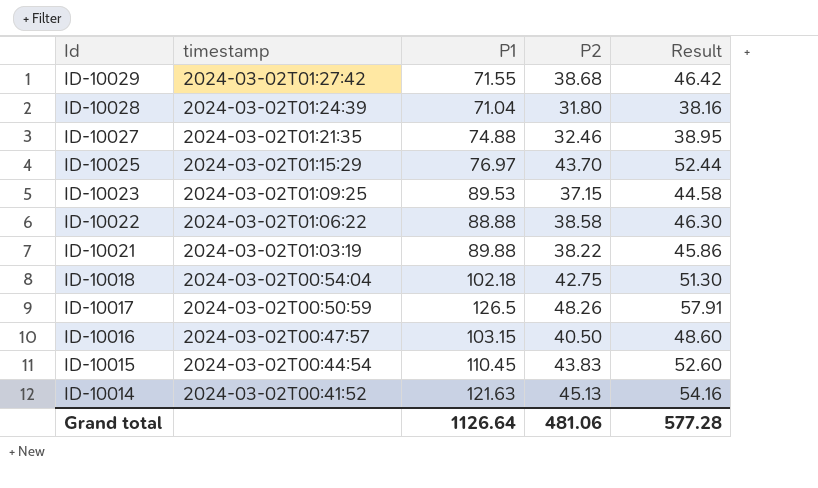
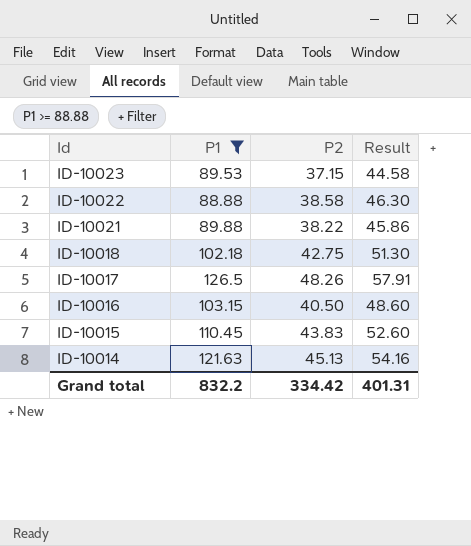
filter: none -> P1 >= 88.88
column timestamp | position: 2 -> none
Grand total | P1: 1126.64 -> 832.2
Grand total | P2: 481.06 -> 334.42
Grand total | Result: 577.28 -> 401.31

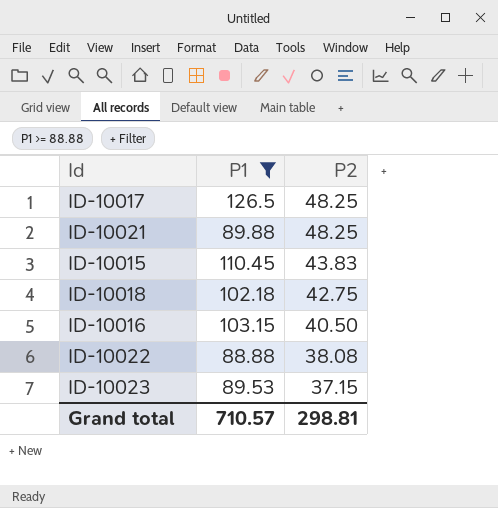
row order: Id descending -> P2 descending
column Result | formula: [P2] * 1.2 -> none
row ID-10014: 121.63 | 45.13 | 54.16 -> none
ID-10017 | P2: 48.26 -> 48.25
ID-10021 | P2: 38.22 -> 48.25
ID-10022 | P2: 38.58 -> 38.08
Grand total | P1: 832.2 -> 710.57
Grand total | P2: 334.42 -> 298.81

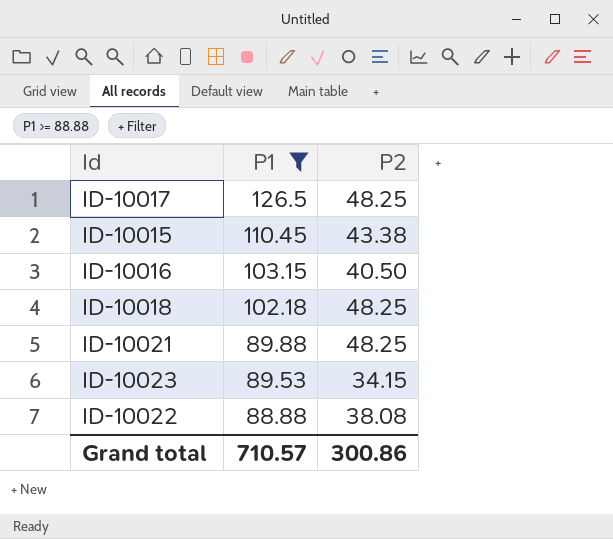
row order: P2 descending -> P1 descending
ID-10015 | P2: 43.83 -> 43.38
ID-10018 | P2: 42.75 -> 48.25
ID-10023 | P2: 37.15 -> 34.15
Grand total | P2: 298.81 -> 300.86

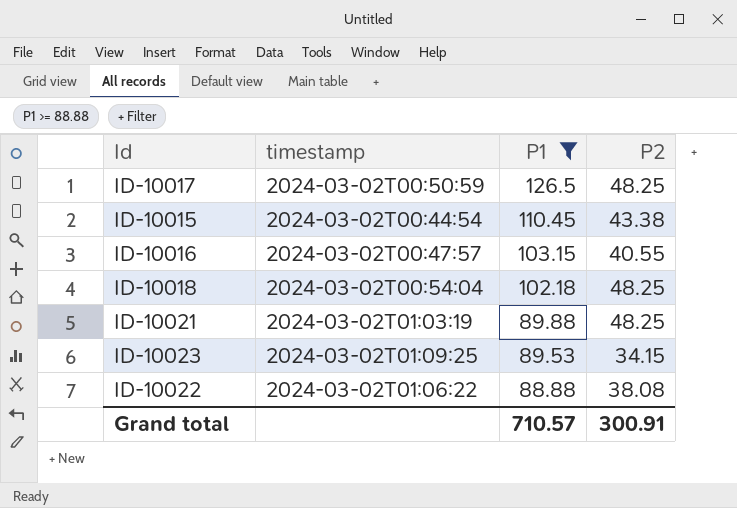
column timestamp | position: none -> 2
ID-10016 | P2: 40.50 -> 40.55
Grand total | P2: 300.86 -> 300.91

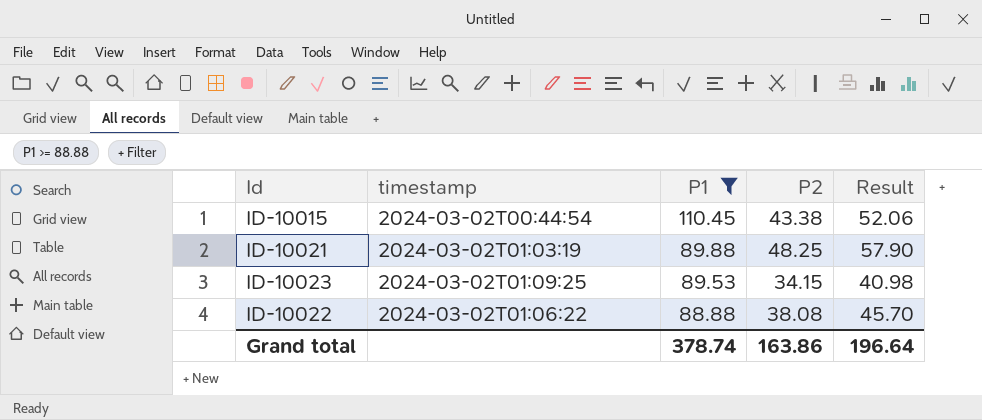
column Result | formula: none -> [P2] * 1.2
row ID-10017: 2024-03-02T00:50:59 | 126.5 | 48.25 -> none
row ID-10016: 2024-03-02T00:47:57 | 103.15 | 40.55 -> none
row ID-10018: 2024-03-02T00:54:04 | 102.18 | 48.25 -> none
Grand total | P1: 710.57 -> 378.74
Grand total | P2: 300.91 -> 163.86

